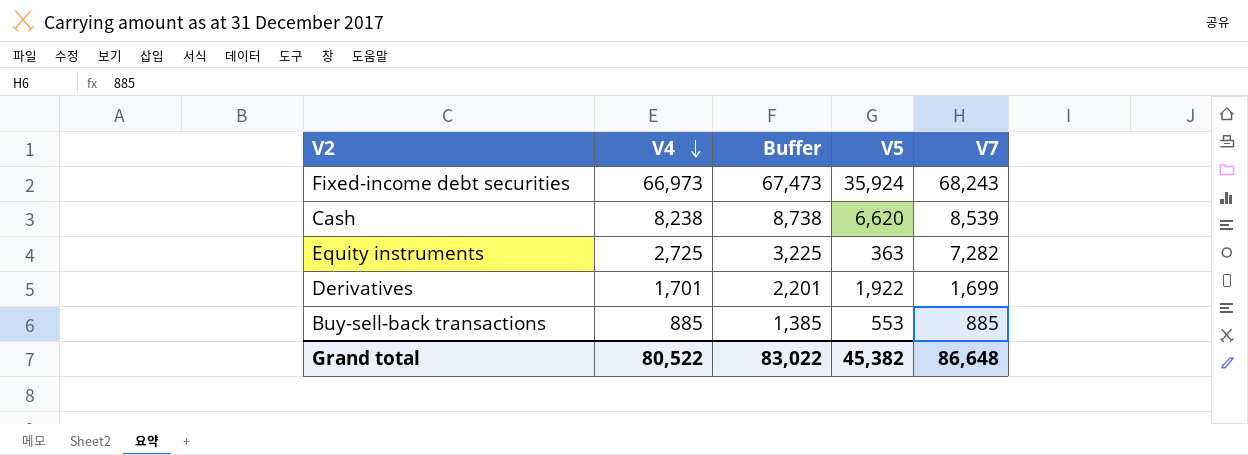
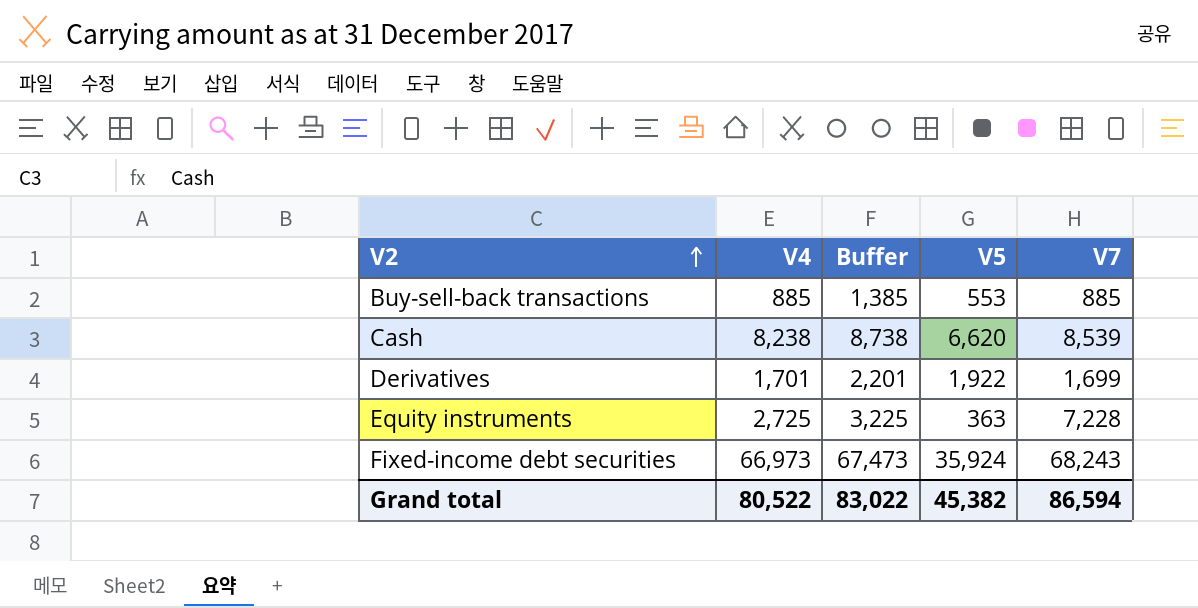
row order: V4 descending -> V2 ascending
Equity instruments | V7: 7,282 -> 7,228
Grand total | V7: 86,648 -> 86,594

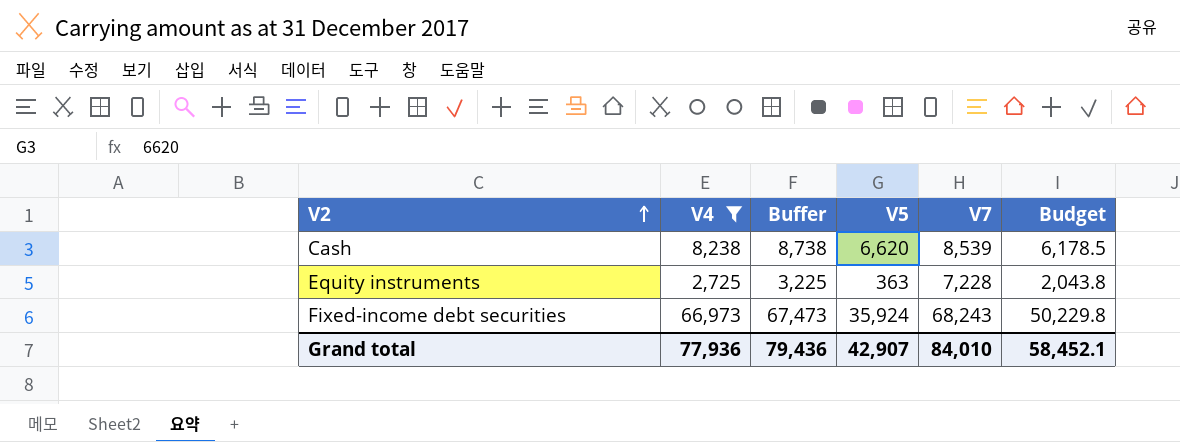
filter: none -> V4 >= 2,725
column Budget | formula: none -> [V4] * 0.75
Grand total | V4: 80,522 -> 77,936
Grand total | Buffer: 83,022 -> 79,436
Grand total | V5: 45,382 -> 42,907
Grand total | V7: 86,594 -> 84,010

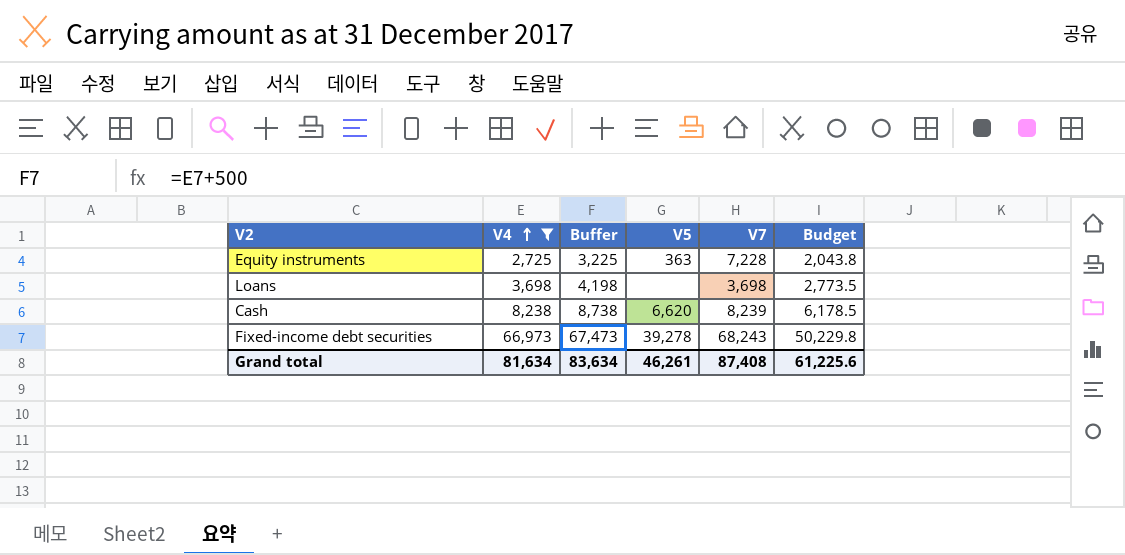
row order: V2 ascending -> V4 ascending
row Loans: none -> 3,698 | 4,198 | none | 3,698 | 2,773.5
Cash | V7: 8,539 -> 8,239
Fixed-income debt securities | V5: 35,924 -> 39,278
Grand total | V4: 77,936 -> 81,634
Grand total | Buffer: 79,436 -> 83,634
Grand total | V5: 42,907 -> 46,261
Grand total | V7: 84,010 -> 87,408
Grand total | Budget: 58,452.1 -> 61,225.6

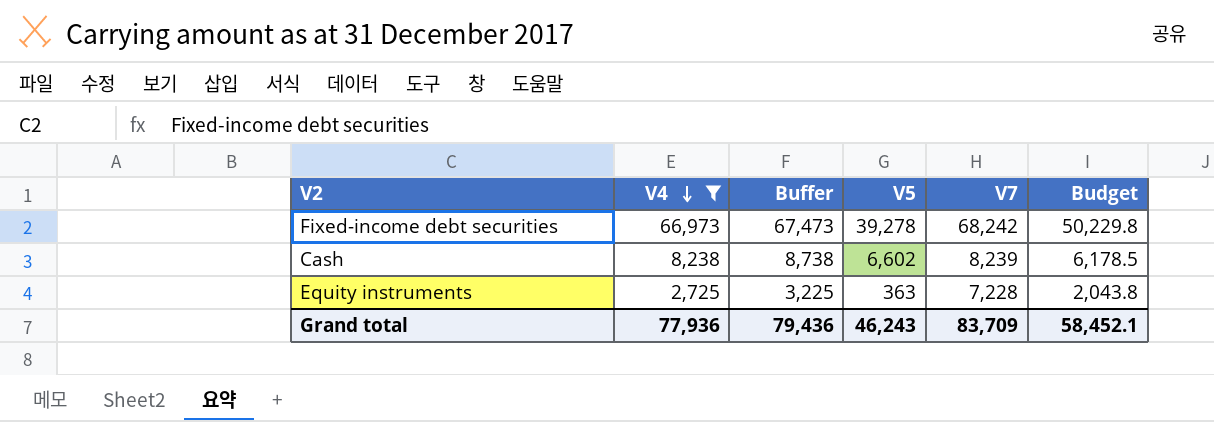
row order: V4 ascending -> V4 descending
row Loans: 3,698 | 4,198 | none | 3,698 | 2,773.5 -> none
Fixed-income debt securities | V7: 68,243 -> 68,242
Cash | V5: 6,620 -> 6,602
Grand total | V4: 81,634 -> 77,936
Grand total | Buffer: 83,634 -> 79,436
Grand total | V5: 46,261 -> 46,243
Grand total | V7: 87,408 -> 83,709
Grand total | Budget: 61,225.6 -> 58,452.1

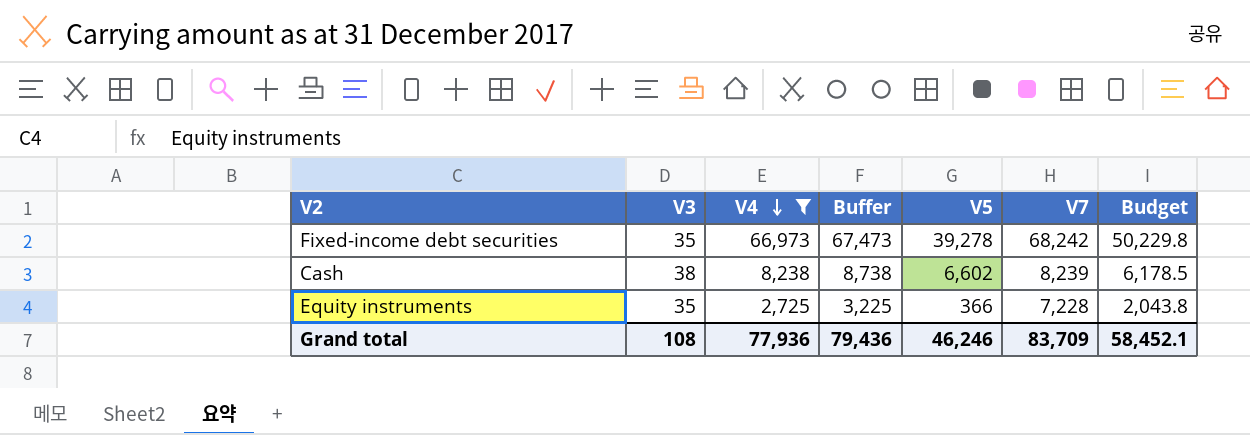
column V3 | position: none -> 2
Equity instruments | V5: 363 -> 366
Grand total | V5: 46,243 -> 46,246

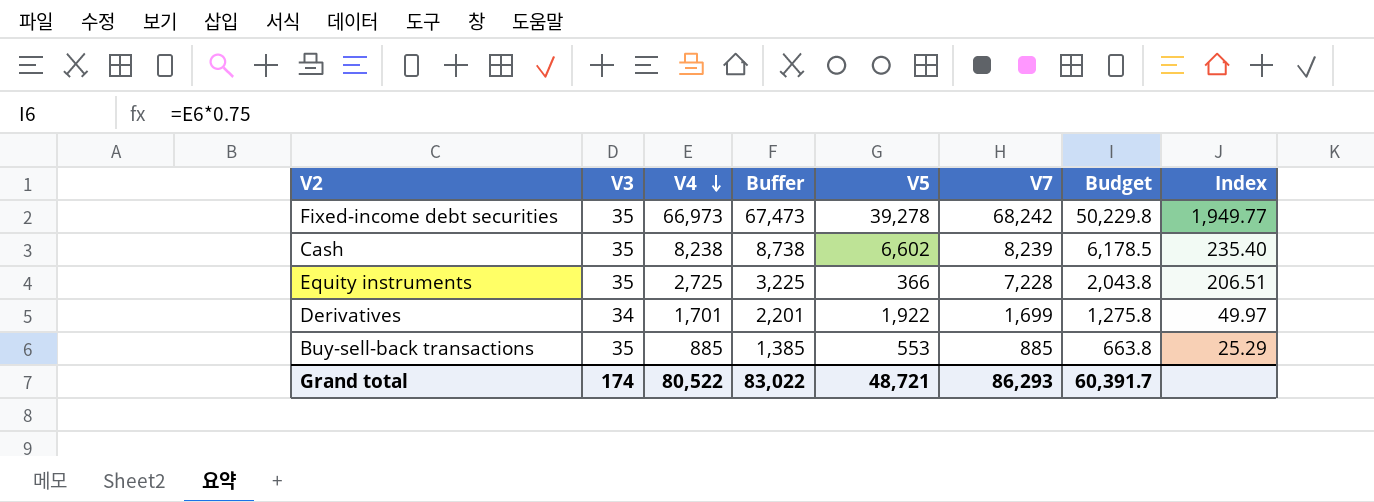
filter: V4 >= 2,725 -> none
column Index | formula: none -> [V7] / [V3]
Cash | V3: 38 -> 35
Grand total | V3: 108 -> 174
Grand total | V4: 77,936 -> 80,522
Grand total | Buffer: 79,436 -> 83,022
Grand total | V5: 46,246 -> 48,721
Grand total | V7: 83,709 -> 86,293
Grand total | Budget: 58,452.1 -> 60,391.7

